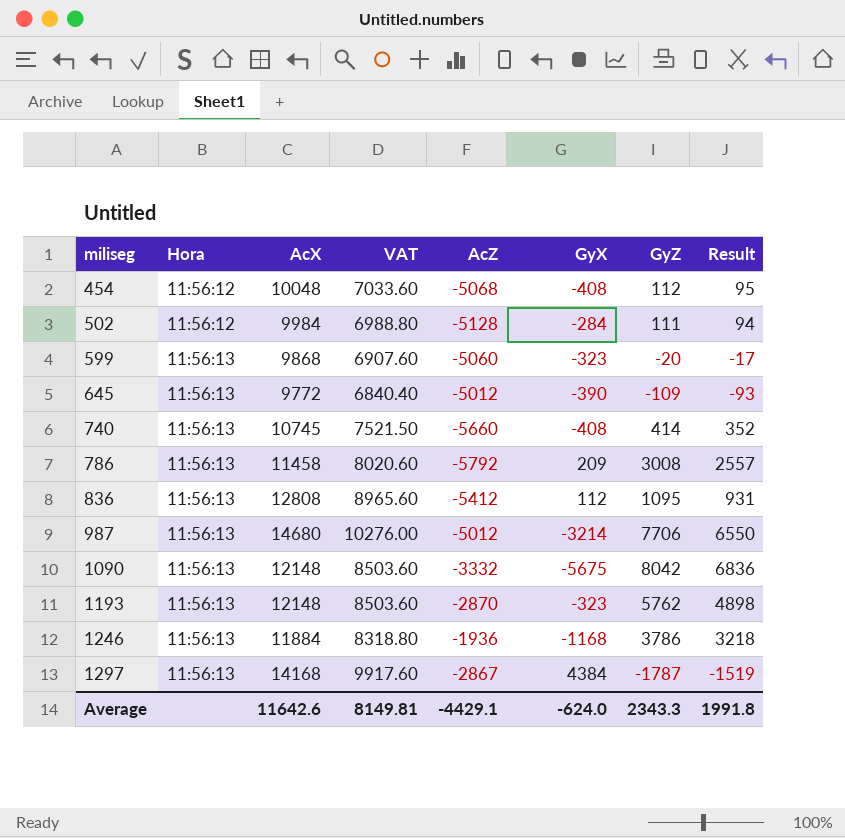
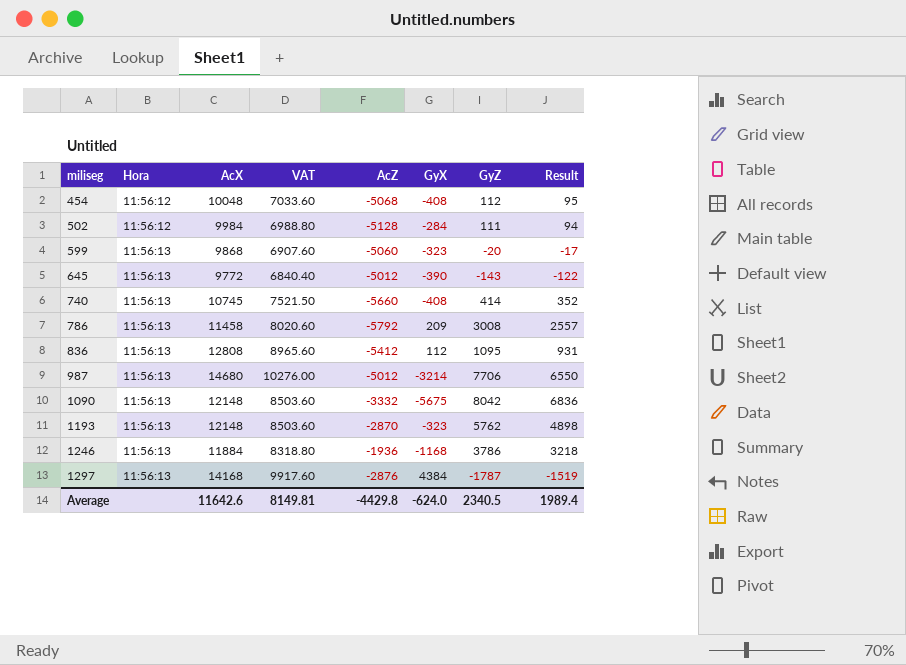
645 | GyZ: -109 -> -143
645 | Result: -93 -> -122
1297 | AcZ: -2867 -> -2876
Average | AcZ: -4429.1 -> -4429.8
Average | GyZ: 2343.3 -> 2340.5
Average | Result: 1991.8 -> 1989.4

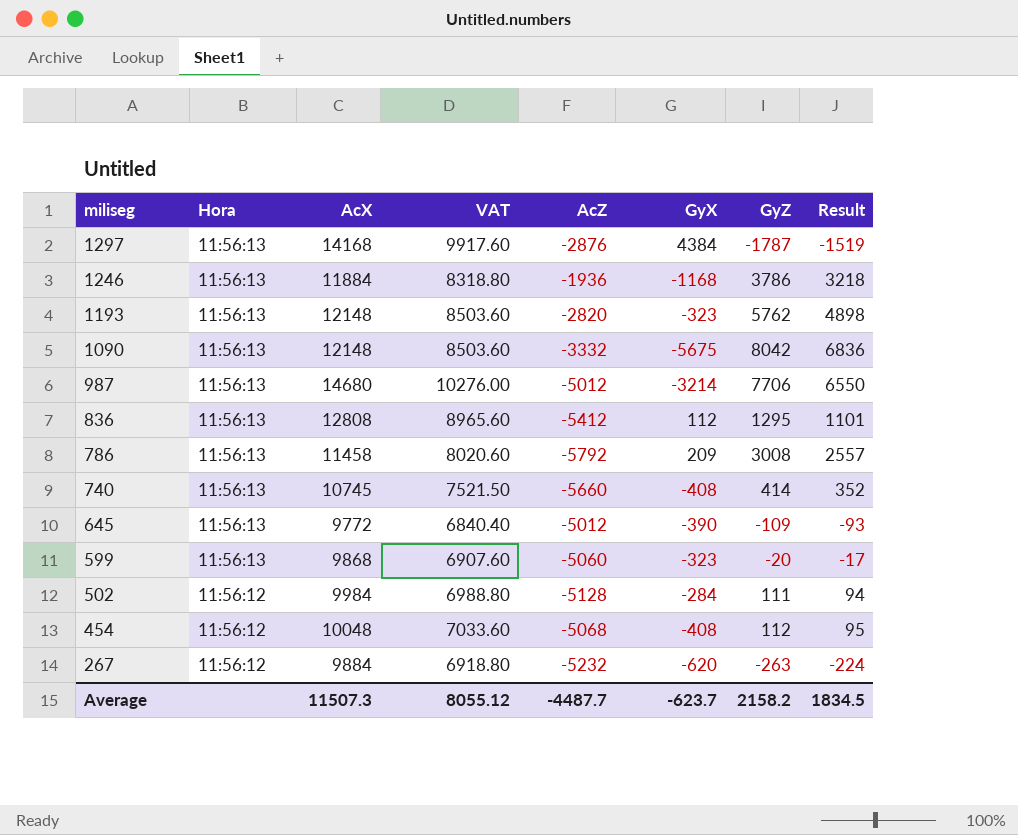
row order: miliseg ascending -> miliseg descending
1193 | AcZ: -2870 -> -2820
836 | GyZ: 1095 -> 1295
836 | Result: 931 -> 1101
645 | GyZ: -143 -> -109
645 | Result: -122 -> -93
row 267: none -> 11:56:12 | 9884 | 6918.80 | -5232 | -620 | -263 | -224
Average | AcX: 11642.6 -> 11507.3
Average | VAT: 8149.81 -> 8055.12
Average | AcZ: -4429.8 -> -4487.7
Average | GyX: -624.0 -> -623.7
Average | GyZ: 2340.5 -> 2158.2
Average | Result: 1989.4 -> 1834.5

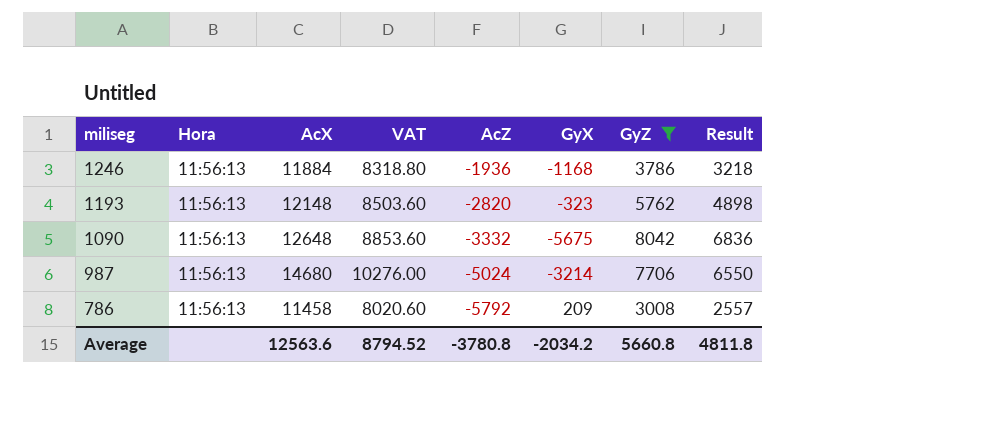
filter: none -> GyZ >= 3008
1090 | AcX: 12148 -> 12648
1090 | VAT: 8503.60 -> 8853.60
987 | AcZ: -5012 -> -5024
Average | AcX: 11507.3 -> 12563.6
Average | VAT: 8055.12 -> 8794.52
Average | AcZ: -4487.7 -> -3780.8
Average | GyX: -623.7 -> -2034.2
Average | GyZ: 2158.2 -> 5660.8
Average | Result: 1834.5 -> 4811.8

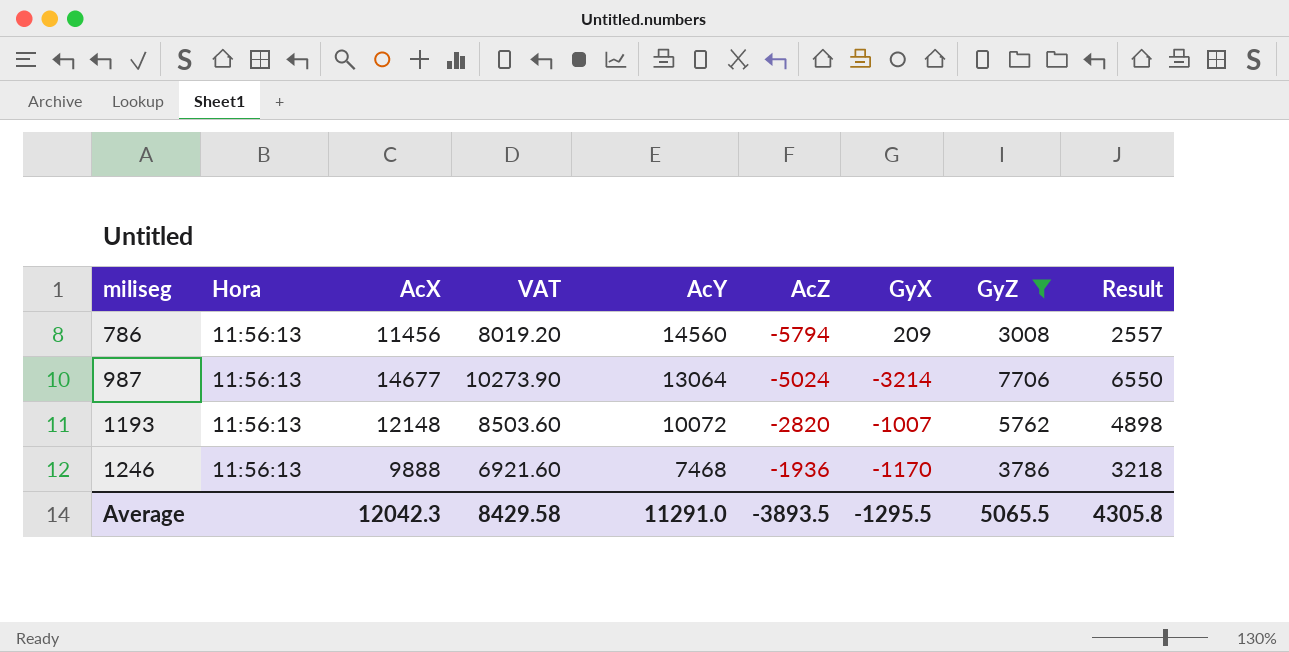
row order: miliseg descending -> miliseg ascending
column AcY | position: none -> 5
row 1090: 11:56:13 | 12648 | 8853.60 | -3332 | -5675 | 8042 | 6836 -> none
786 | AcX: 11458 -> 11456
786 | VAT: 8020.60 -> 8019.20
786 | AcZ: -5792 -> -5794
987 | AcX: 14680 -> 14677
987 | VAT: 10276.00 -> 10273.90
1193 | GyX: -323 -> -1007
1246 | AcX: 11884 -> 9888
1246 | VAT: 8318.80 -> 6921.60
1246 | GyX: -1168 -> -1170
Average | AcX: 12563.6 -> 12042.3
Average | VAT: 8794.52 -> 8429.58
Average | AcZ: -3780.8 -> -3893.5
Average | GyX: -2034.2 -> -1295.5
Average | GyZ: 5660.8 -> 5065.5
Average | Result: 4811.8 -> 4305.8

